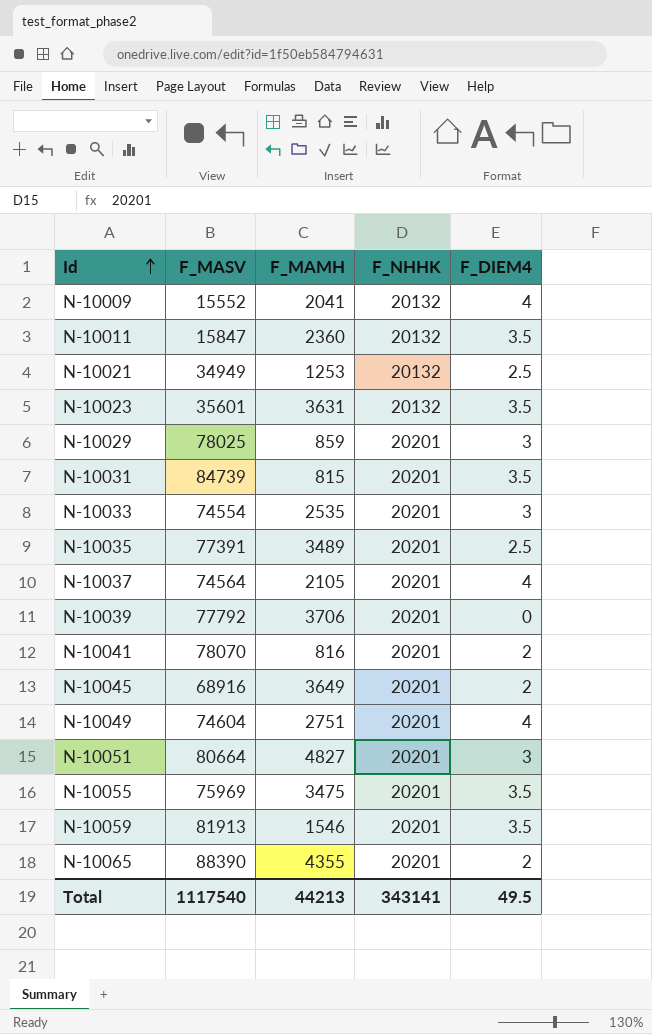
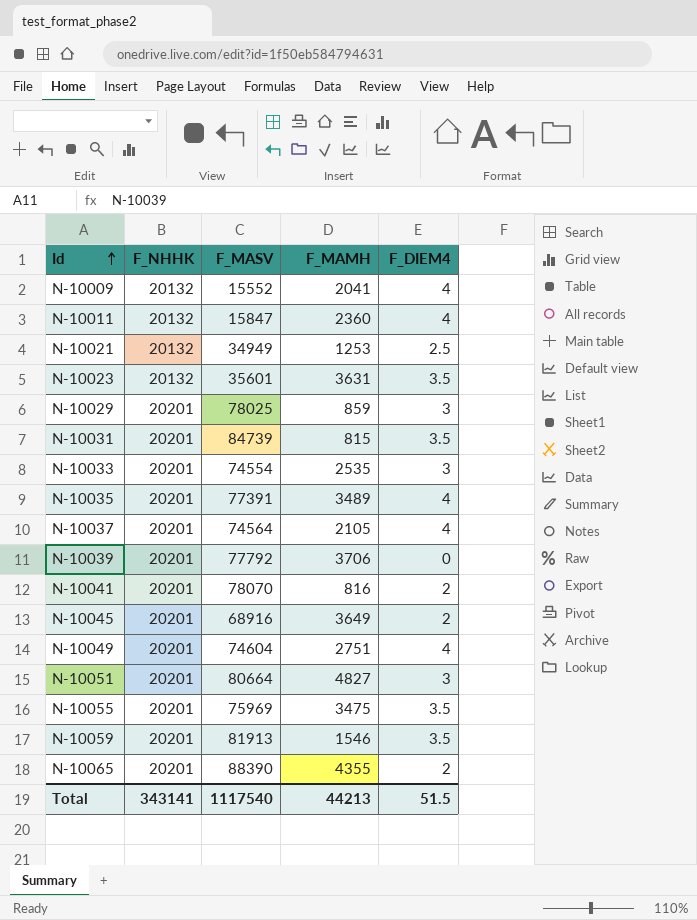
column F_NHHK | position: 4 -> 2
N-10011 | F_DIEM4: 3.5 -> 4
N-10035 | F_DIEM4: 2.5 -> 4
Total | F_DIEM4: 49.5 -> 51.5

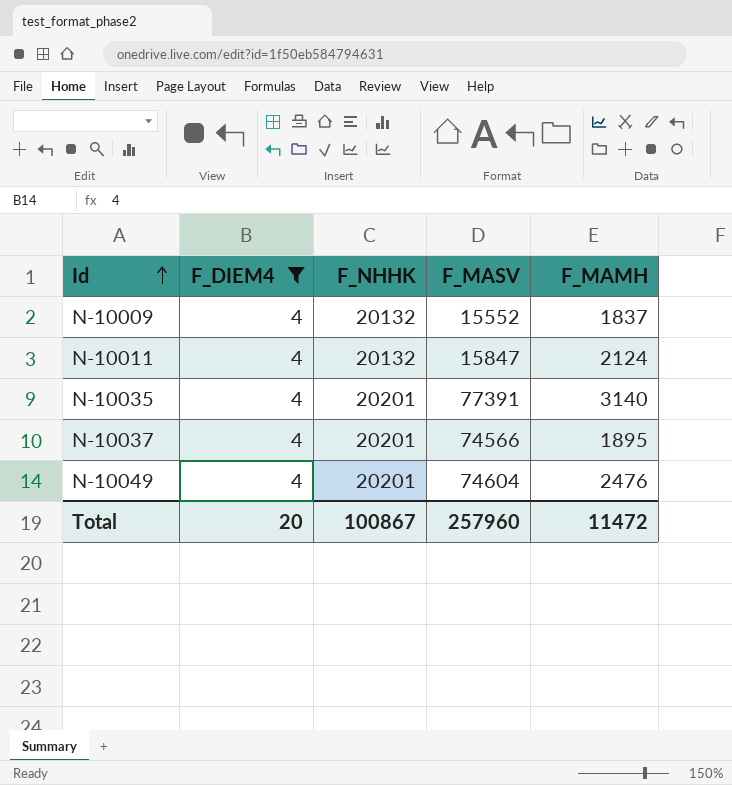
filter: none -> F_DIEM4 = 4
column F_DIEM4 | position: 5 -> 2
N-10009 | F_MAMH: 2041 -> 1837
N-10011 | F_MAMH: 2360 -> 2124
N-10035 | F_MAMH: 3489 -> 3140
N-10037 | F_MASV: 74564 -> 74566
N-10037 | F_MAMH: 2105 -> 1895
N-10049 | F_MAMH: 2751 -> 2476
Total | F_DIEM4: 51.5 -> 20
Total | F_NHHK: 343141 -> 100867
Total | F_MASV: 1117540 -> 257960
Total | F_MAMH: 44213 -> 11472

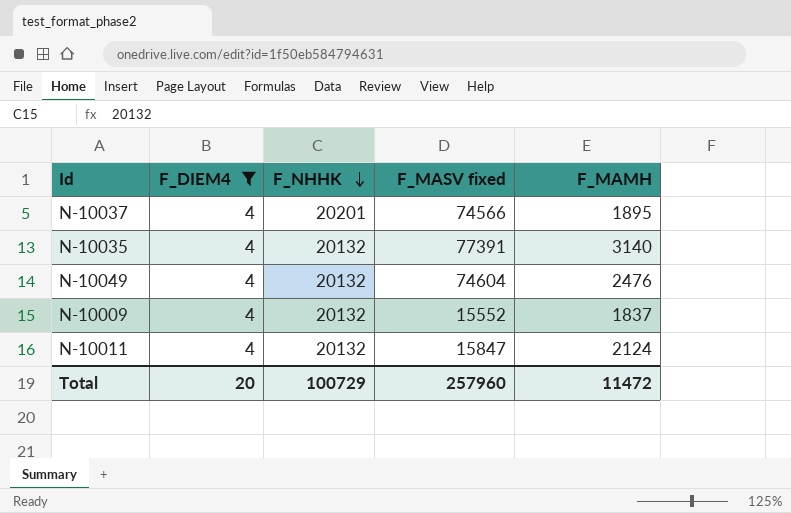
row order: Id ascending -> F_NHHK descending
column name: F_MASV -> F_MASV fixed
N-10035 | F_NHHK: 20201 -> 20132
N-10049 | F_NHHK: 20201 -> 20132
Total | F_NHHK: 100867 -> 100729

